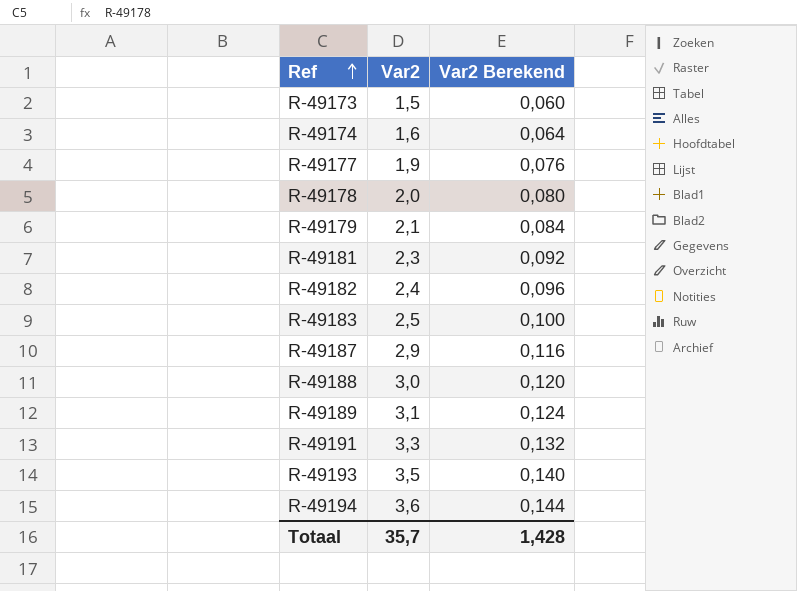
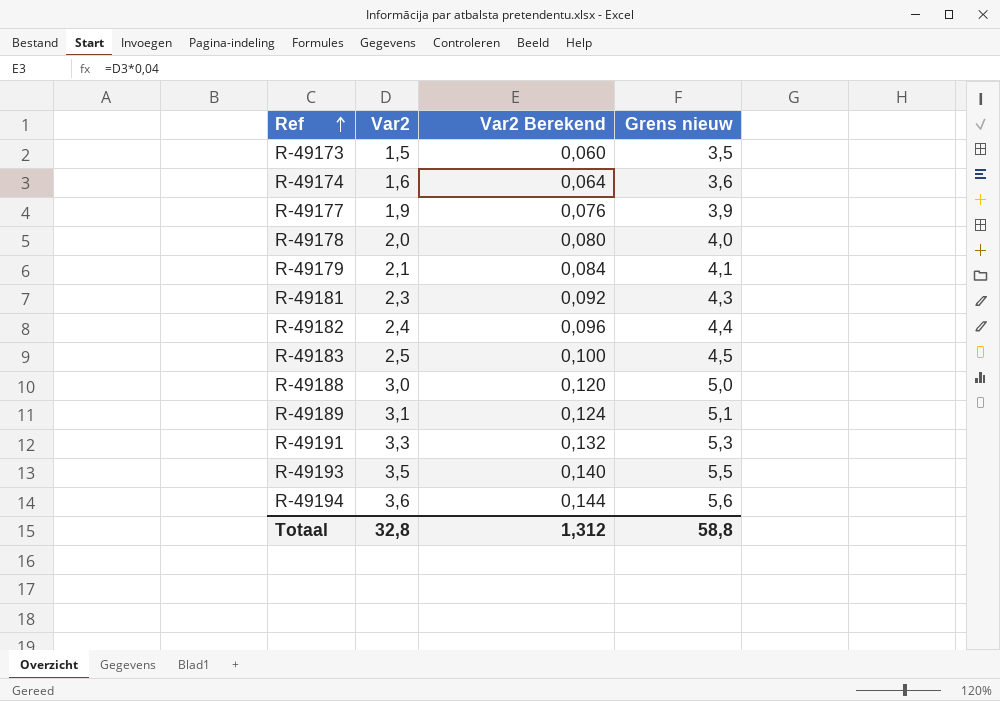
column Grens nieuw | formula: none -> [Var2] + 2
row R-49187: 2,9 | 0,116 -> none
Totaal | Var2: 35,7 -> 32,8
Totaal | Var2 Berekend: 1,428 -> 1,312

